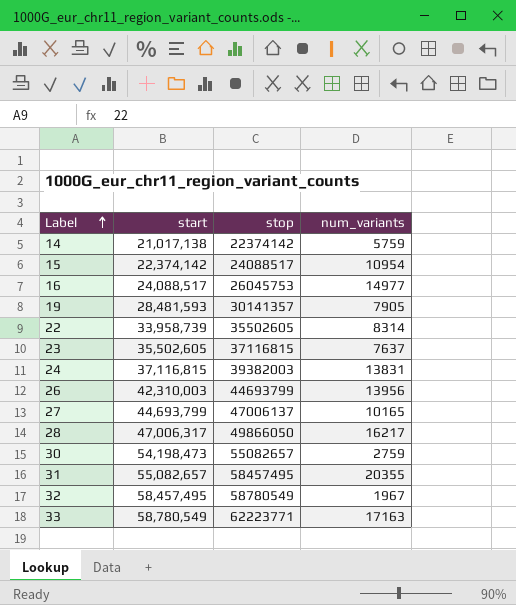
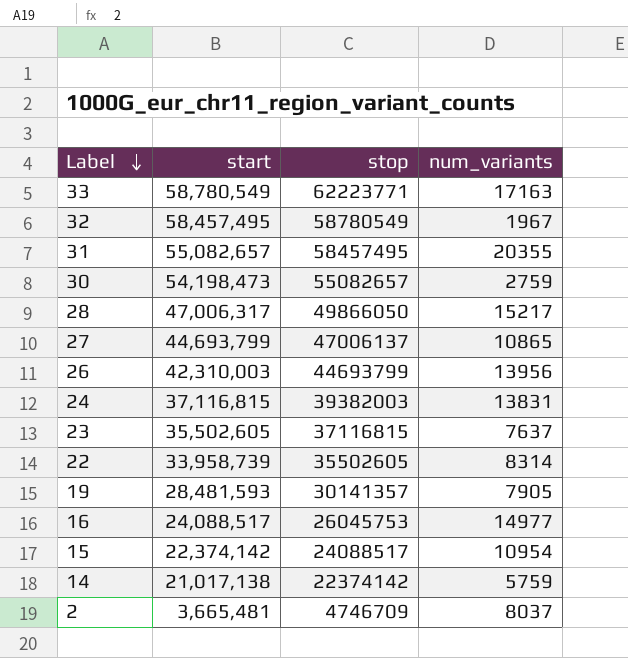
row order: Label ascending -> Label descending
28 | num_variants: 16217 -> 15217
27 | num_variants: 10165 -> 10865
row 2: none -> 3,665,481 | 4746709 | 8037

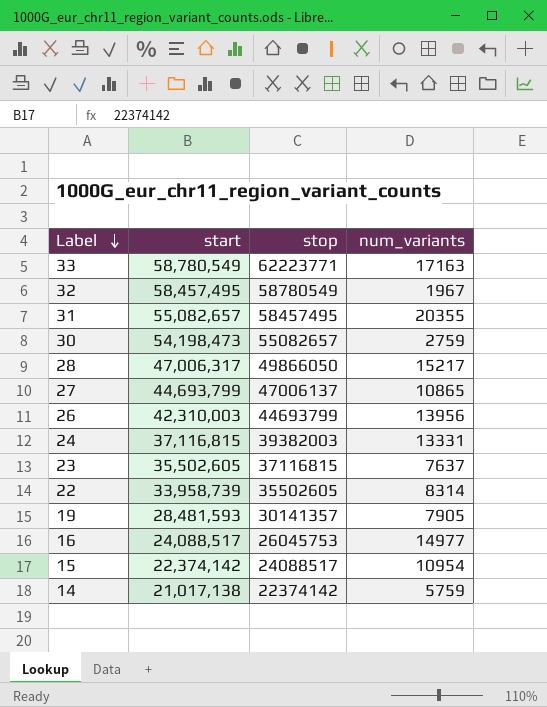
row 2: 3,665,481 | 4746709 | 8037 -> none
24 | num_variants: 13831 -> 13331

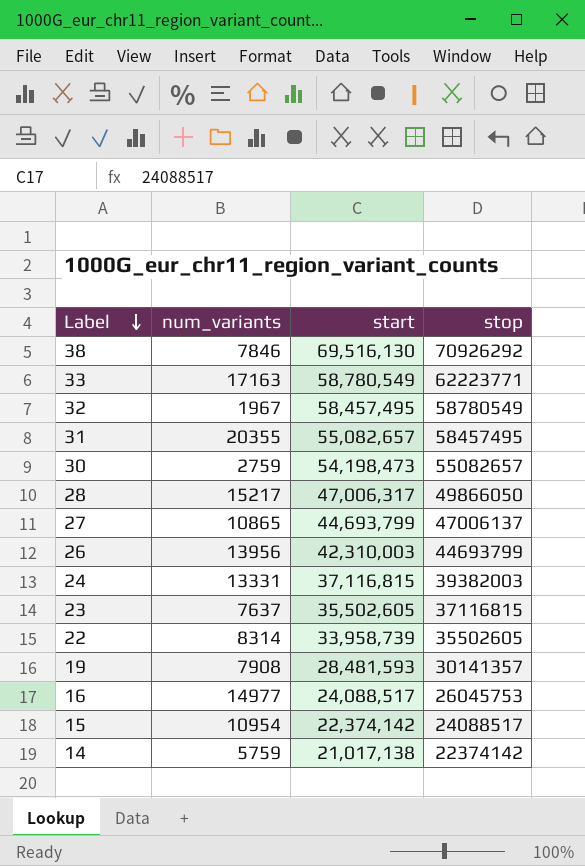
column num_variants | position: 4 -> 2
row 38: none -> 7846 | 69,516,130 | 70926292
19 | num_variants: 7905 -> 7908

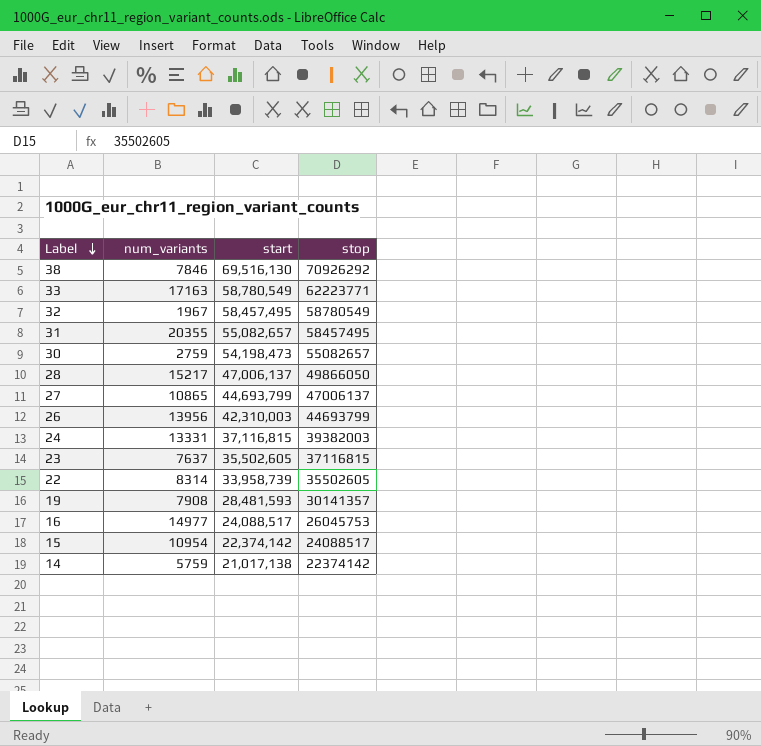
28 | start: 47,006,317 -> 47,006,137

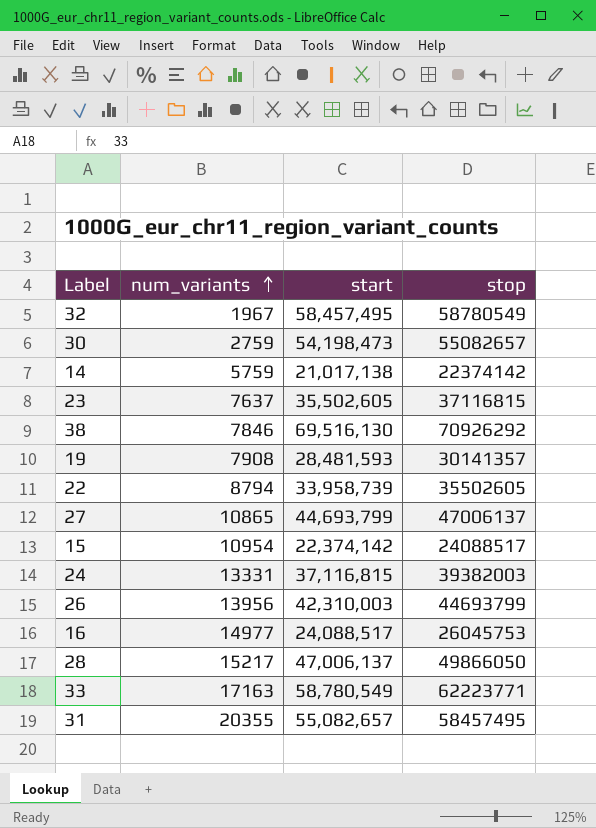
row order: Label descending -> num_variants ascending
22 | num_variants: 8314 -> 8794

